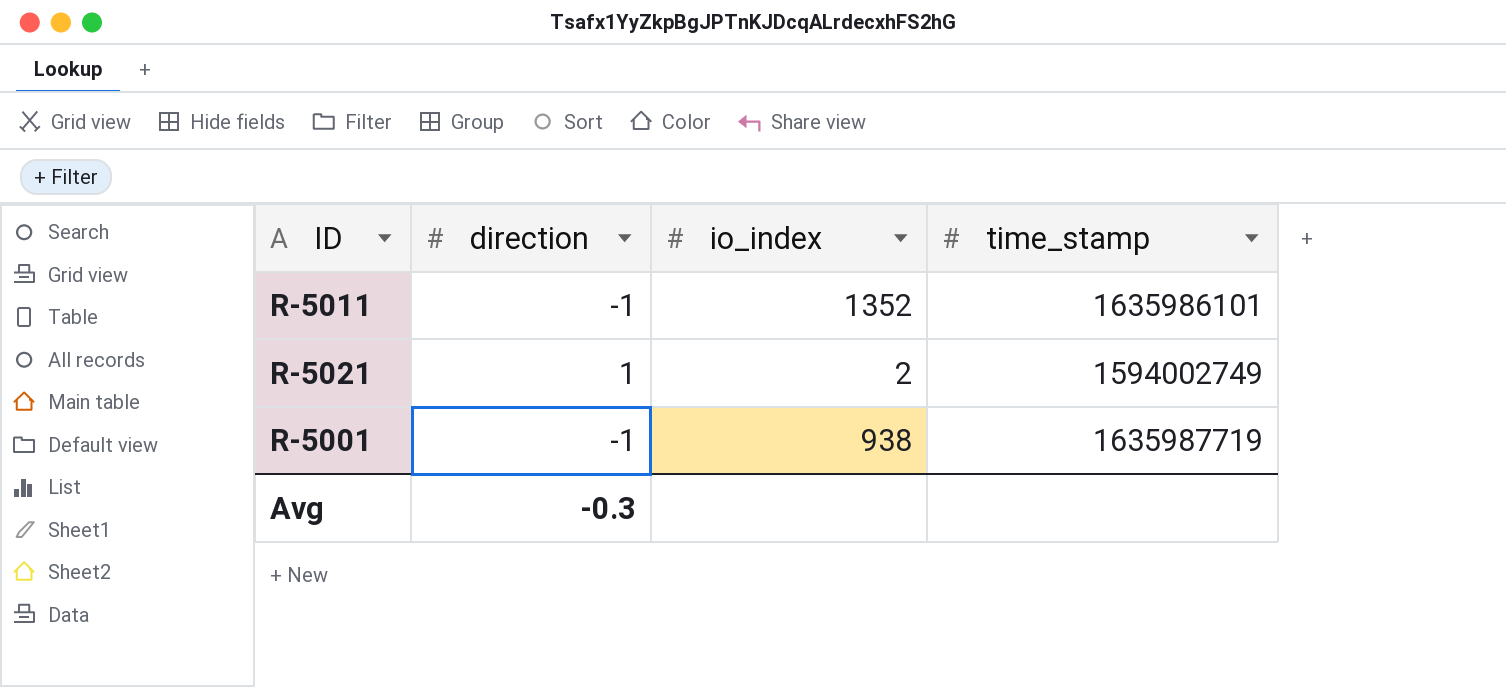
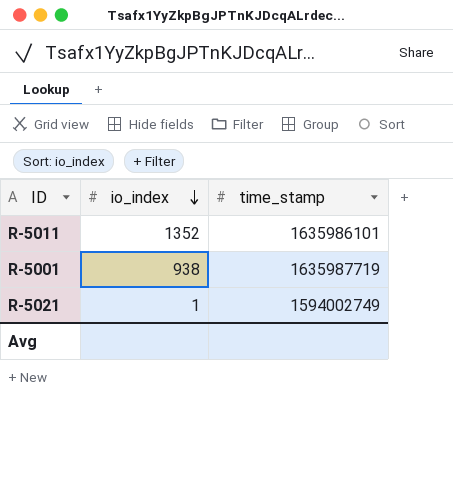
row order: none -> io_index descending
column direction | position: 2 -> none
R-5021 | io_index: 2 -> 1

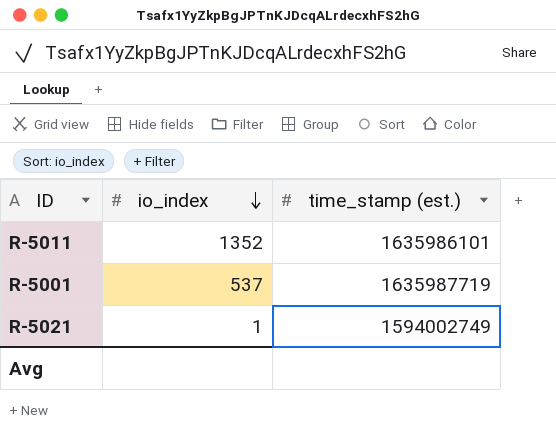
column name: time_stamp -> time_stamp (est.)
R-5001 | io_index: 938 -> 537

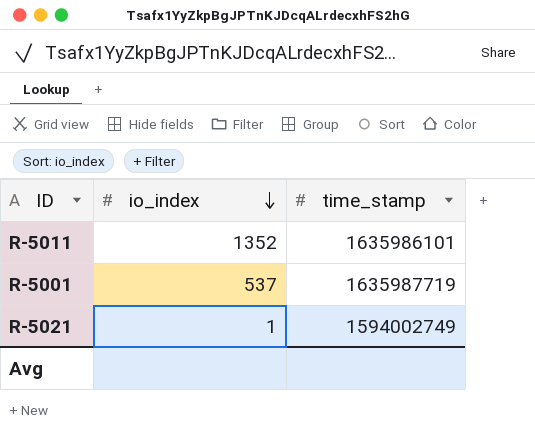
column name: time_stamp (est.) -> time_stamp

